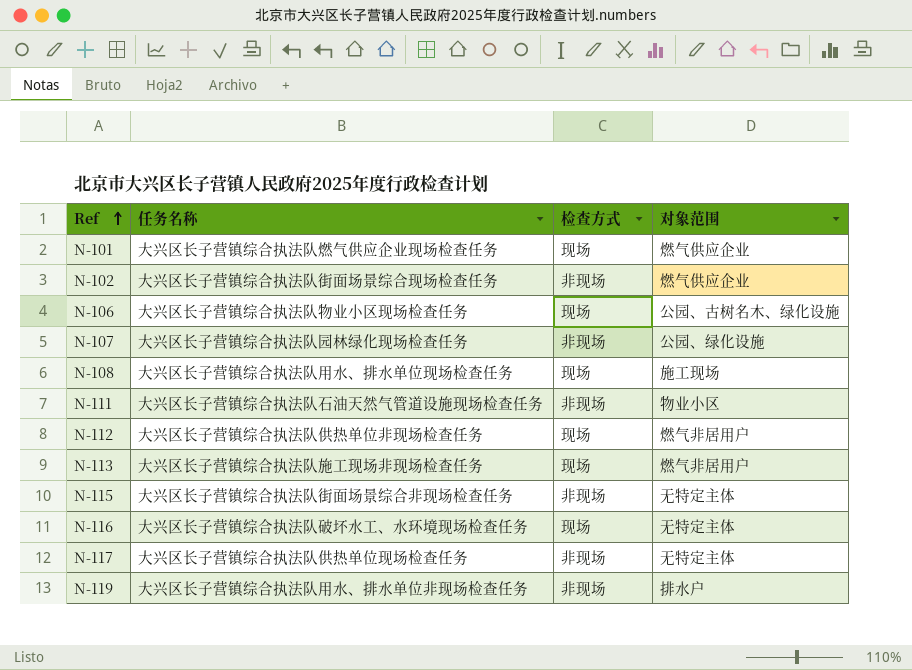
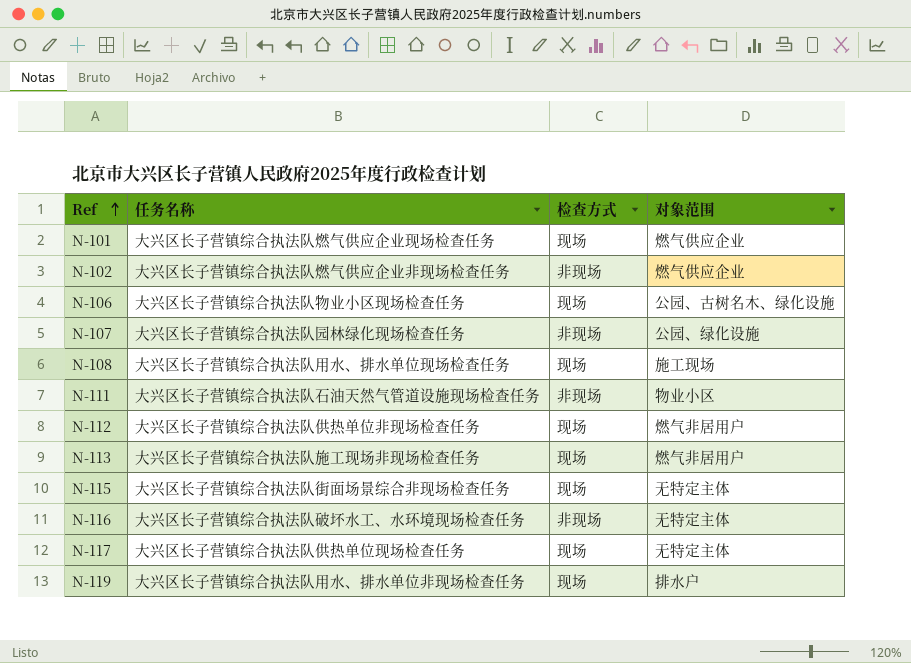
N-102 | 任务名称: 大兴区长子营镇综合执法队街面场景综合现场检查任务 -> 大兴区长子营镇综合执法队燃气供应企业非现场检查任务
N-115 | 检查方式: 非现场 -> 现场
N-116 | 检查方式: 现场 -> 非现场
N-117 | 检查方式: 非现场 -> 现场
N-119 | 检查方式: 非现场 -> 现场

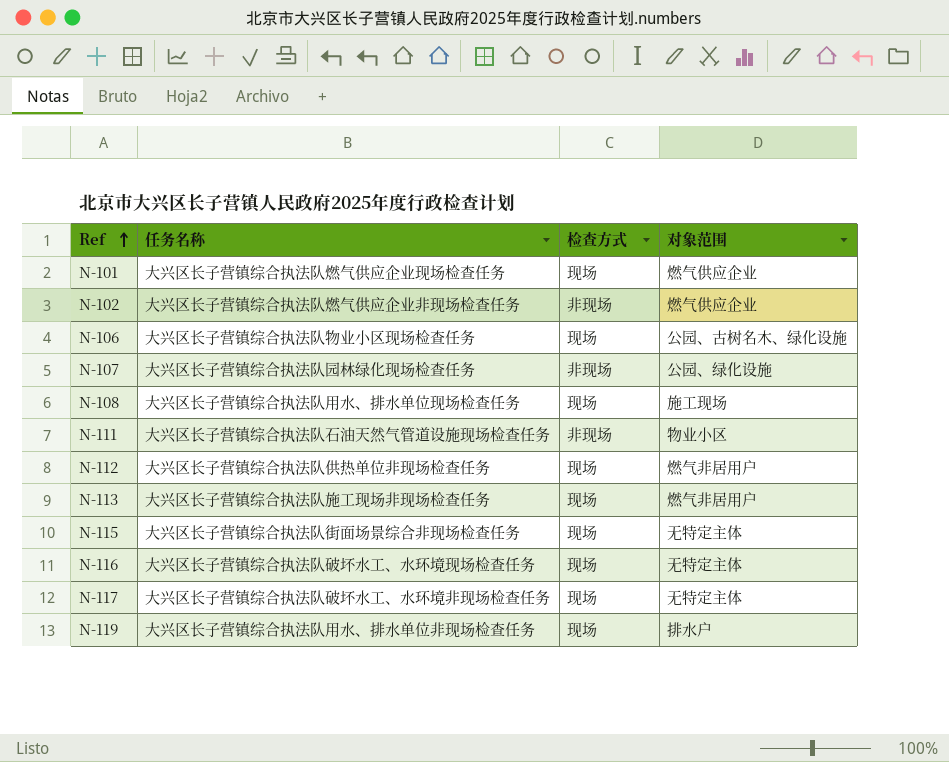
N-116 | 检查方式: 非现场 -> 现场
N-117 | 任务名称: 大兴区长子营镇综合执法队供热单位现场检查任务 -> 大兴区长子营镇综合执法队破坏水工、水环境非现场检查任务

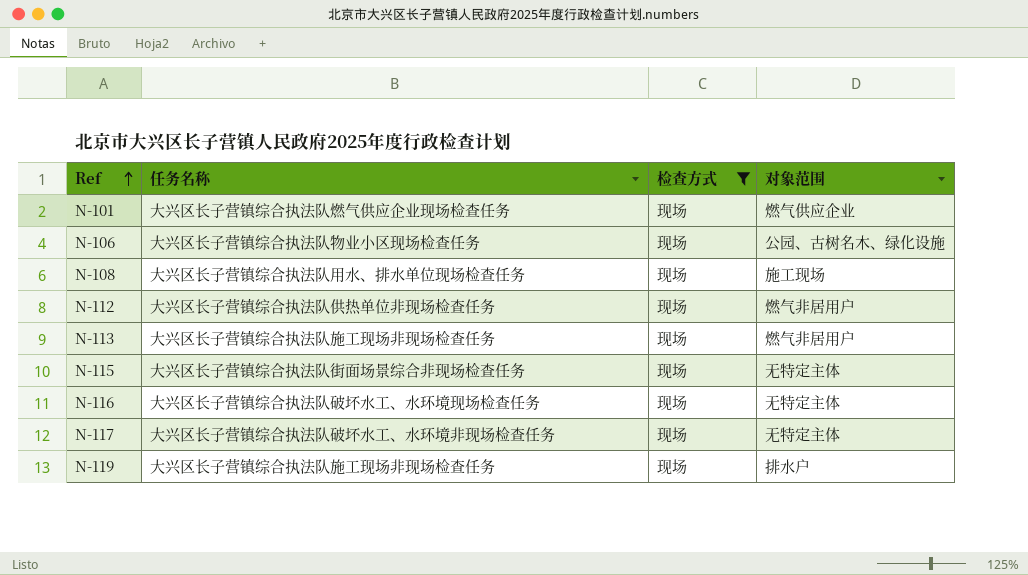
filter: none -> 检查方式 = 现场
N-119 | 任务名称: 大兴区长子营镇综合执法队用水、排水单位非现场检查任务 -> 大兴区长子营镇综合执法队施工现场非现场检查任务

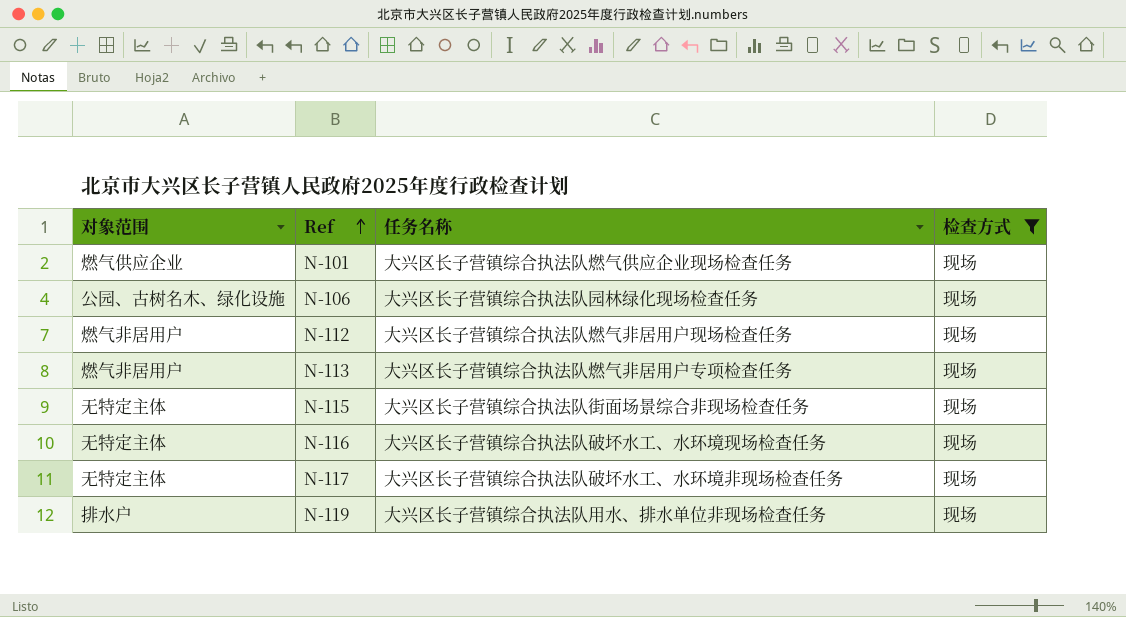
column 对象范围 | position: 4 -> 1
row N-108: 大兴区长子营镇综合执法队用水、排水单位现场检查任务 | 现场 | 施工现场 -> none
N-106 | 任务名称: 大兴区长子营镇综合执法队物业小区现场检查任务 -> 大兴区长子营镇综合执法队园林绿化现场检查任务
N-112 | 任务名称: 大兴区长子营镇综合执法队供热单位非现场检查任务 -> 大兴区长子营镇综合执法队燃气非居用户现场检查任务
N-113 | 任务名称: 大兴区长子营镇综合执法队施工现场非现场检查任务 -> 大兴区长子营镇综合执法队燃气非居用户专项检查任务
N-119 | 任务名称: 大兴区长子营镇综合执法队施工现场非现场检查任务 -> 大兴区长子营镇综合执法队用水、排水单位非现场检查任务

